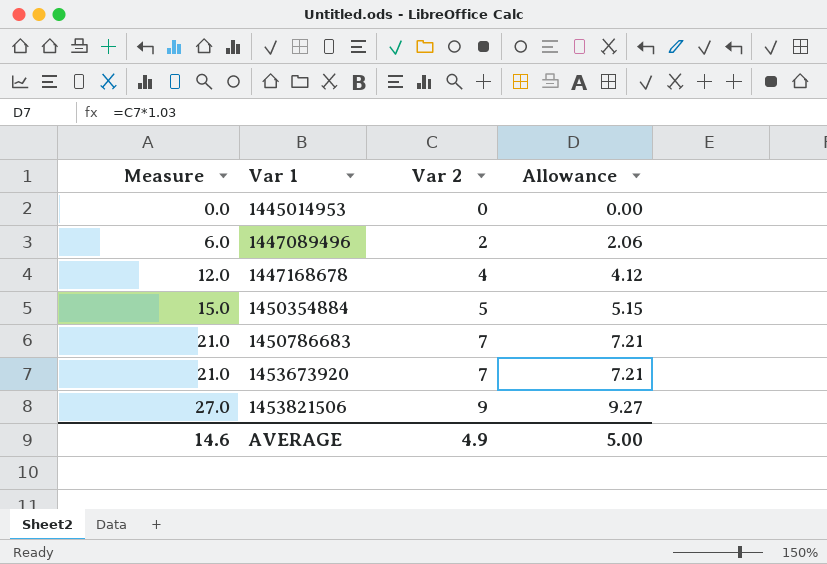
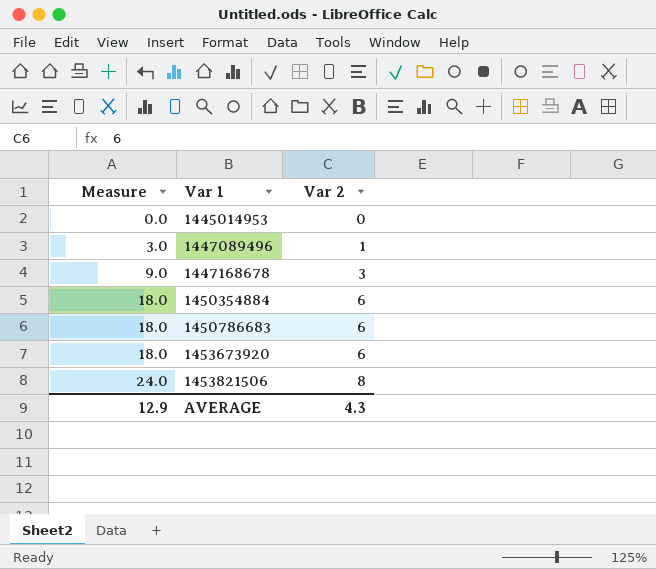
column Allowance | formula: [Var 2] * 1.03 -> none
1447089496 | Measure: 6.0 -> 3.0
1447089496 | Var 2: 2 -> 1
1447168678 | Measure: 12.0 -> 9.0
1447168678 | Var 2: 4 -> 3
1450354884 | Measure: 15.0 -> 18.0
1450354884 | Var 2: 5 -> 6
1450786683 | Measure: 21.0 -> 18.0
1450786683 | Var 2: 7 -> 6
1453673920 | Measure: 21.0 -> 18.0
1453673920 | Var 2: 7 -> 6
1453821506 | Measure: 27.0 -> 24.0
1453821506 | Var 2: 9 -> 8
AVERAGE | Measure: 14.6 -> 12.9
AVERAGE | Var 2: 4.9 -> 4.3

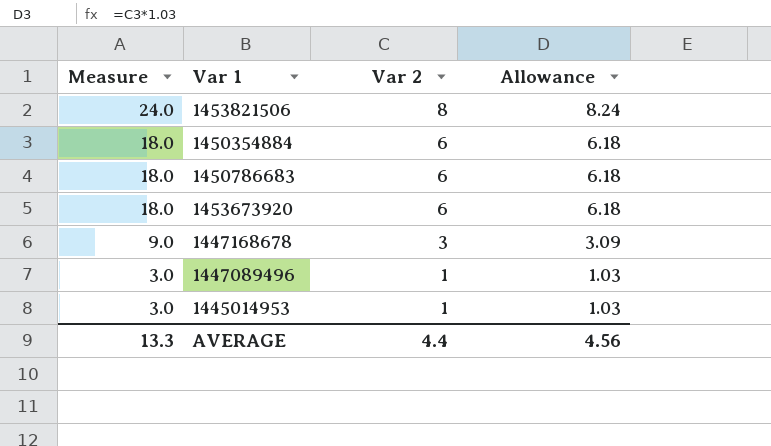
row order: Measure ascending -> Measure descending
column Allowance | formula: none -> [Var 2] * 1.03
1445014953 | Measure: 0.0 -> 3.0
1445014953 | Var 2: 0 -> 1
AVERAGE | Measure: 12.9 -> 13.3
AVERAGE | Var 2: 4.3 -> 4.4

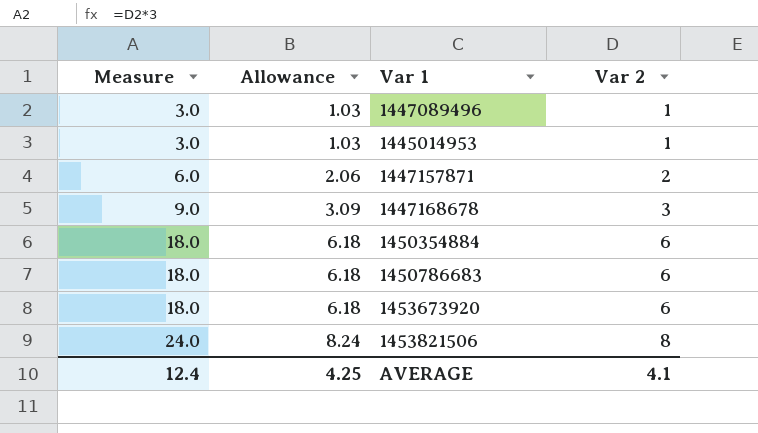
row order: Measure descending -> Measure ascending
column Allowance | position: 4 -> 2
row 1447157871: none -> 6.0 | 2.06 | 2
AVERAGE | Measure: 13.3 -> 12.4
AVERAGE | Allowance: 4.56 -> 4.25
AVERAGE | Var 2: 4.4 -> 4.1

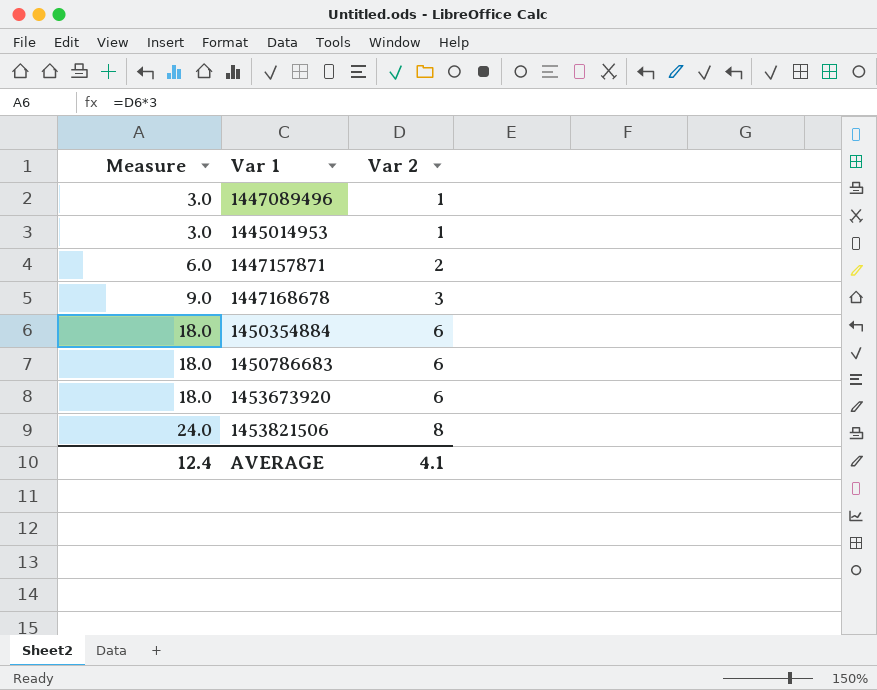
column Allowance | formula: [Var 2] * 1.03 -> none

